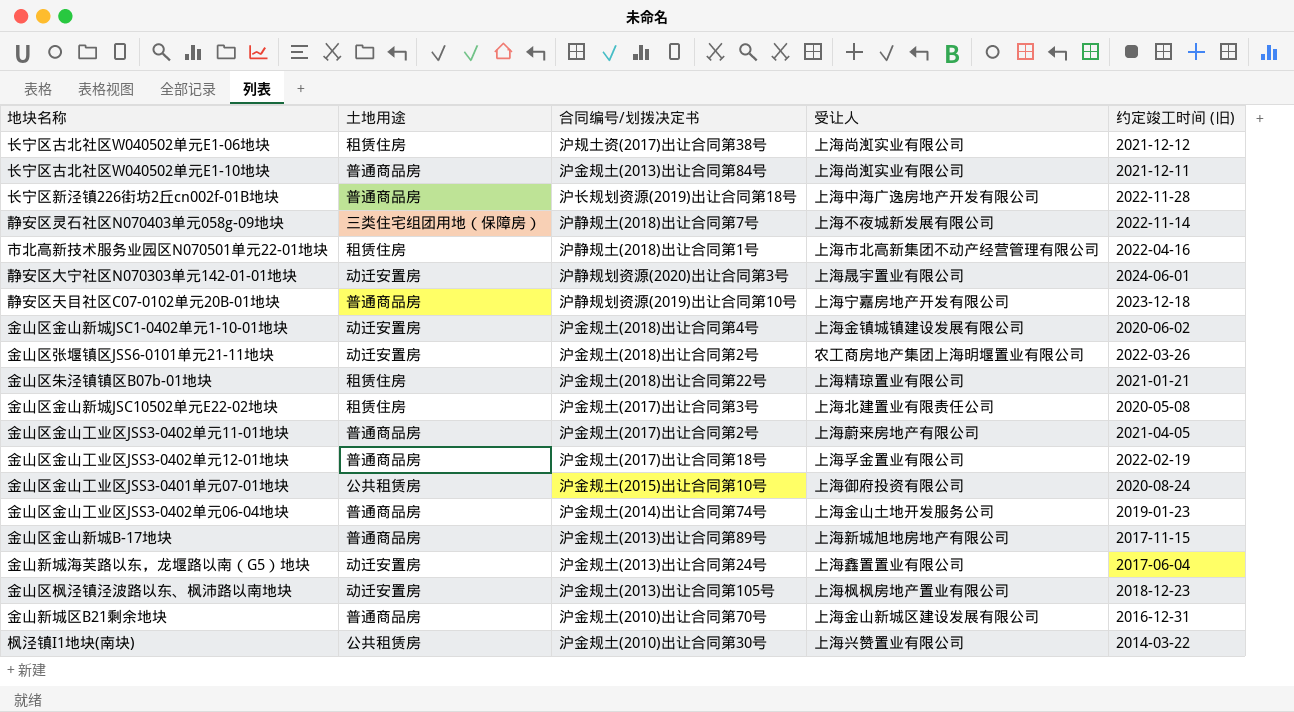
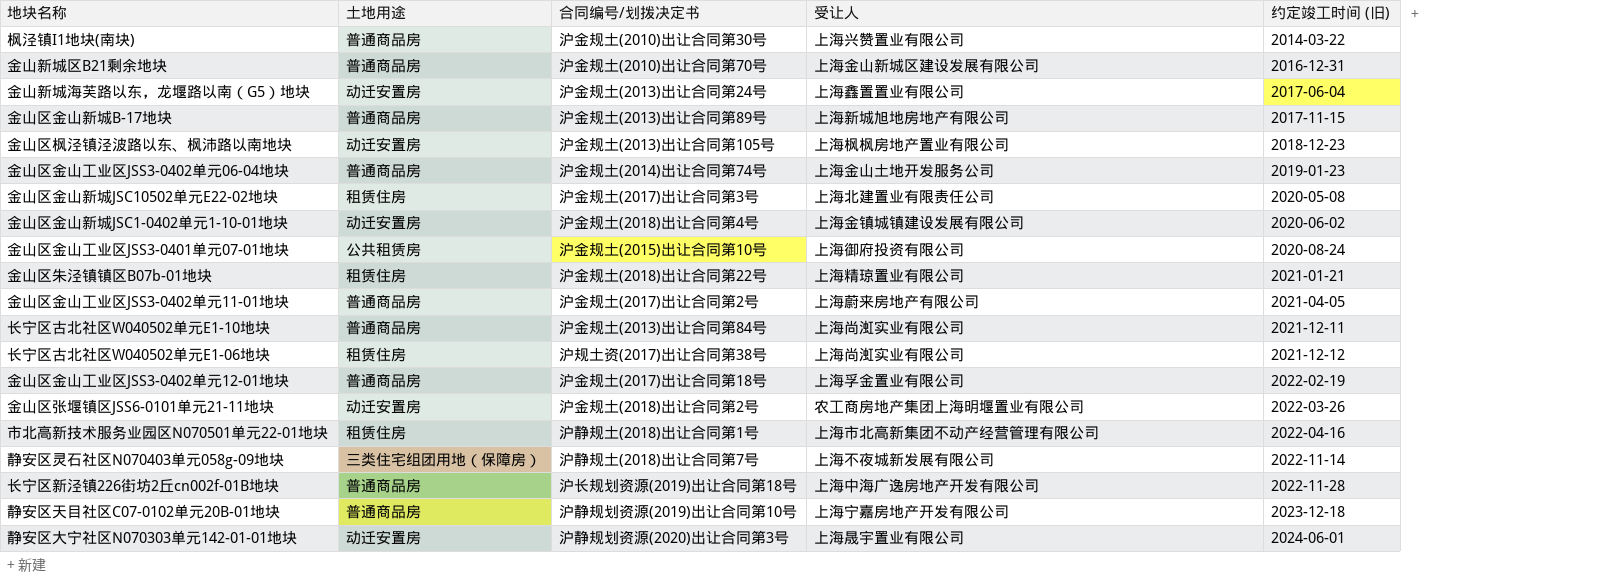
row order: none -> 约定竣工时间 (旧) ascending
枫泾镇I1地块(南块) | 土地用途: 公共租赁房 -> 普通商品房

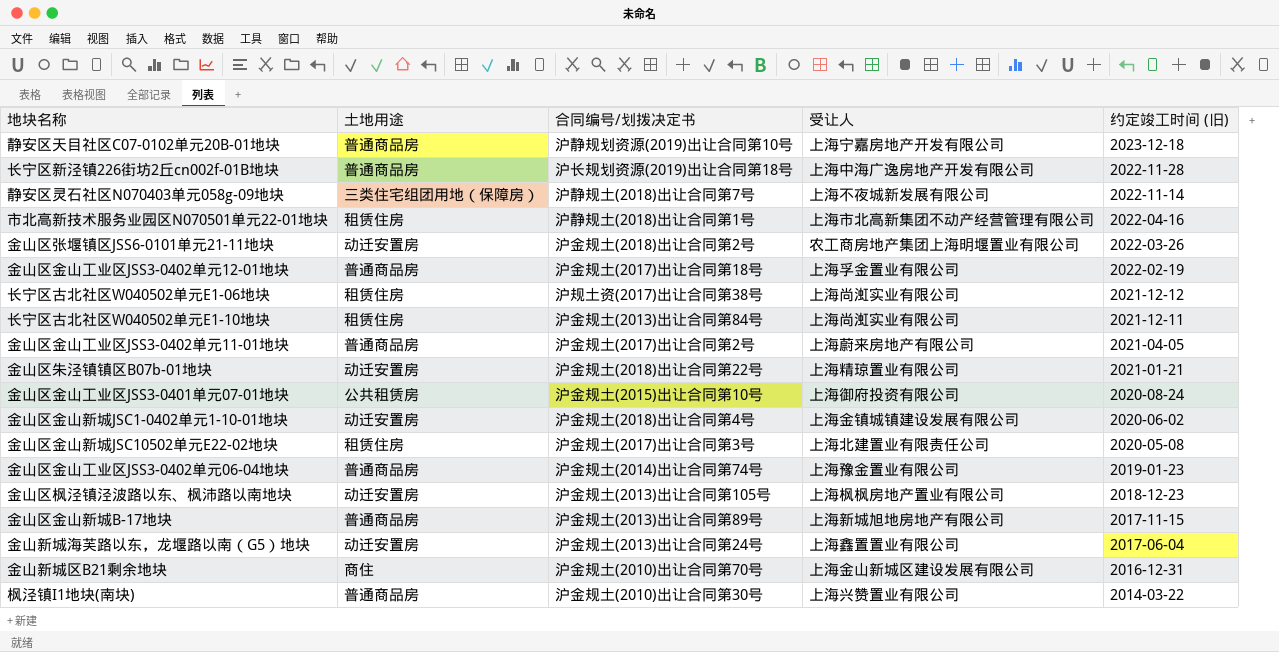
row order: 约定竣工时间 (旧) ascending -> 约定竣工时间 (旧) descending
row 静安区大宁社区N070303单元142-01-01地块: 动迁安置房 | 沪静规划资源(2020)出让合同第3号 | 上海晟宇置业有限公司 | 2024-06-01 -> none
长宁区古北社区W040502单元E1-10地块 | 土地用途: 普通商品房 -> 租赁住房
金山区朱泾镇镇区B07b-01地块 | 土地用途: 租赁住房 -> 动迁安置房
金山区金山工业区JSS3-0402单元06-04地块 | 受让人: 上海金山土地开发服务公司 -> 上海豫金置业有限公司
金山新城区B21剩余地块 | 土地用途: 普通商品房 -> 商住

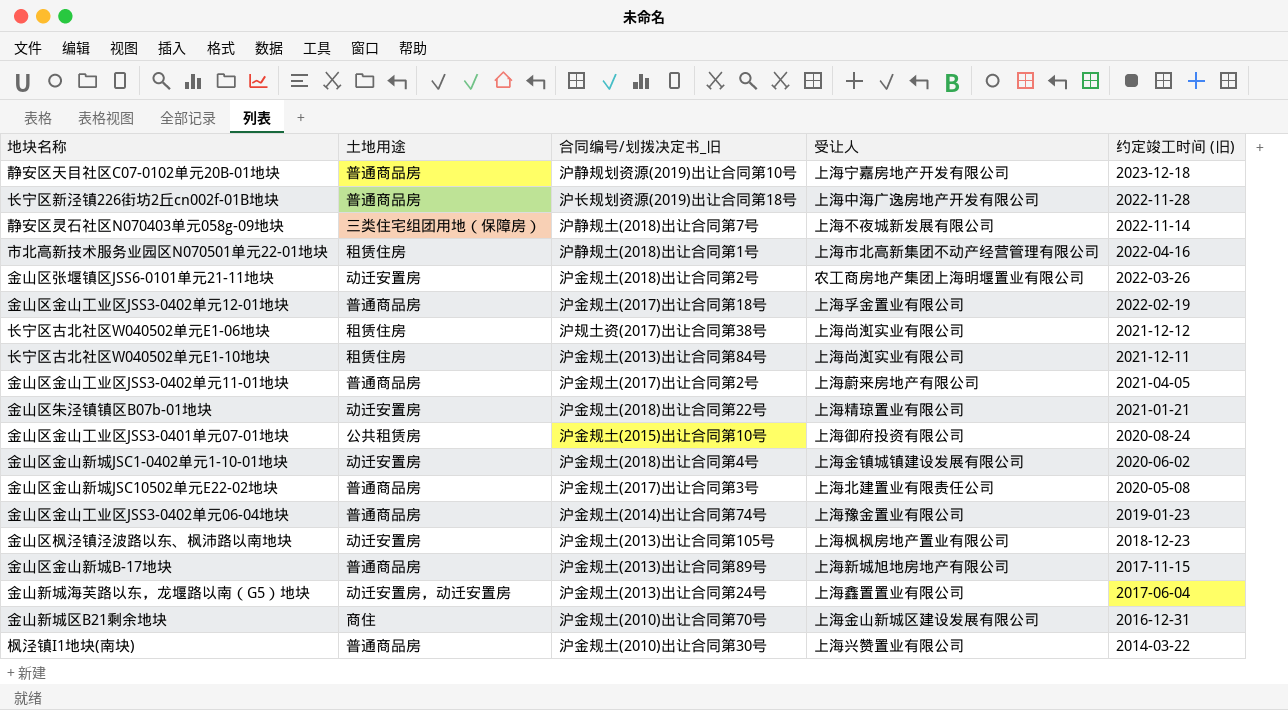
column name: 合同编号/划拨决定书 -> 合同编号/划拨决定书_旧
金山区金山新城JSC10502单元E22-02地块 | 土地用途: 租赁住房 -> 普通商品房
金山新城海芙路以东，龙堰路以南（G5）地块 | 土地用途: 动迁安置房 -> 动迁安置房，动迁安置房

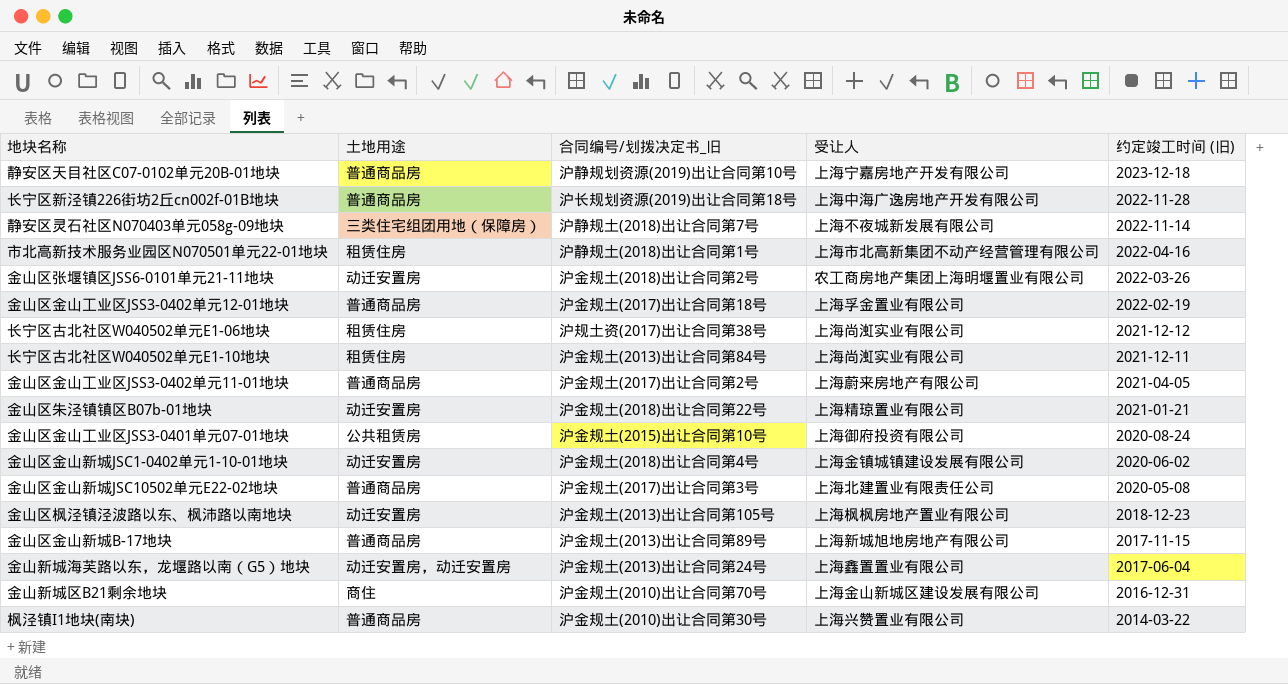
row 金山区金山工业区JSS3-0402单元06-04地块: 普通商品房 | 沪金规土(2014)出让合同第74号 | 上海豫金置业有限公司 | 2019-01-23 -> none

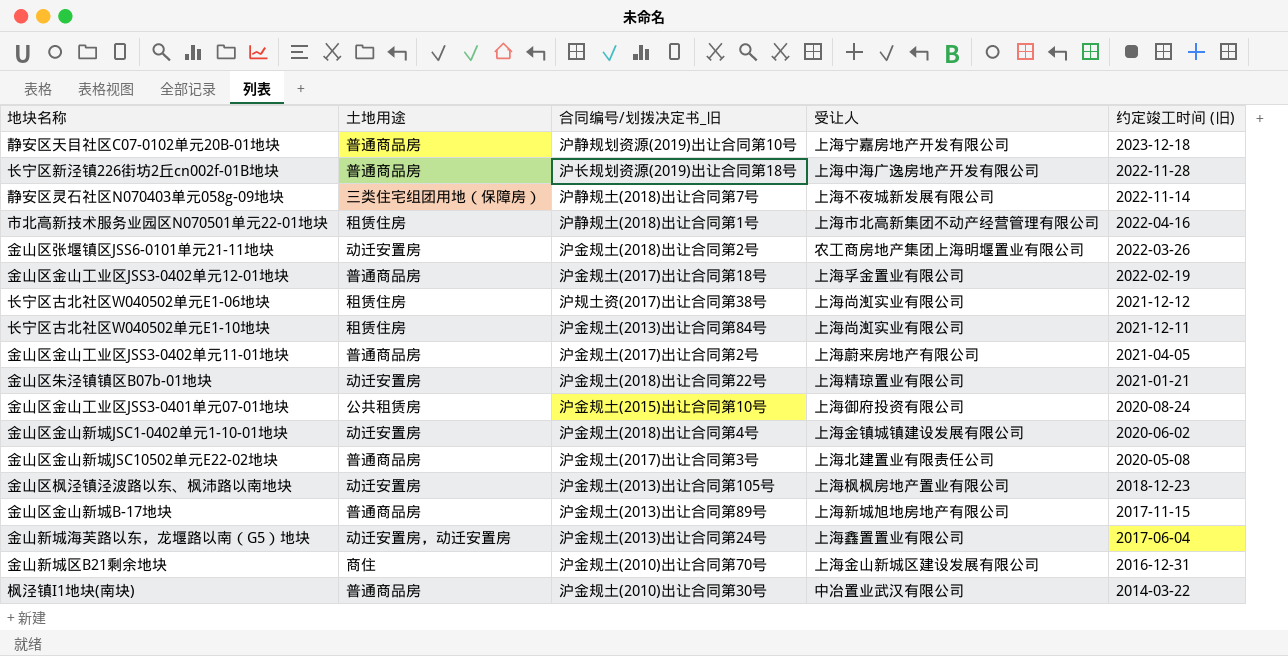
枫泾镇I1地块(南块) | 受让人: 上海兴赞置业有限公司 -> 中冶置业武汉有限公司

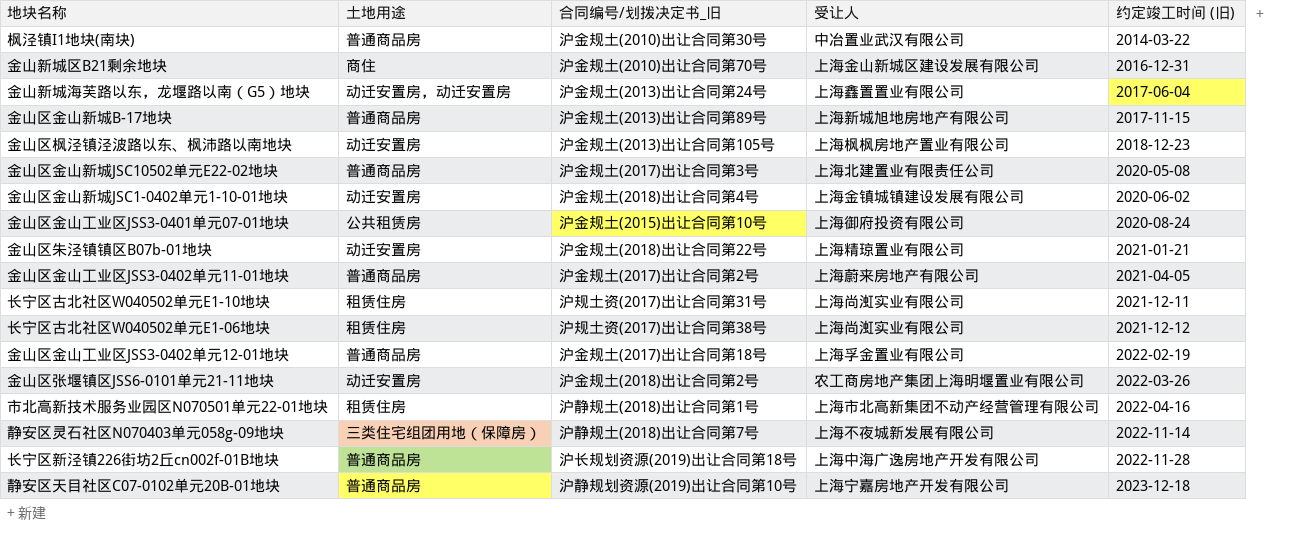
row order: 约定竣工时间 (旧) descending -> 约定竣工时间 (旧) ascending
长宁区古北社区W040502单元E1-10地块 | 合同编号/划拨决定书_旧: 沪金规土(2013)出让合同第84号 -> 沪规土资(2017)出让合同第31号

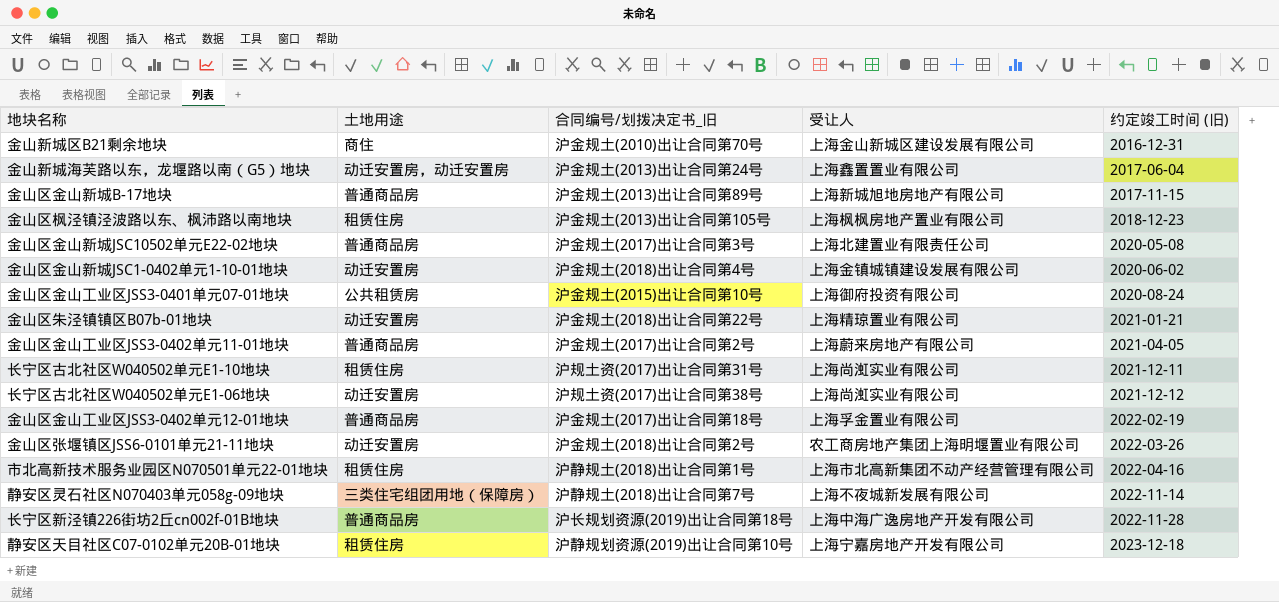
row 枫泾镇I1地块(南块): 普通商品房 | 沪金规土(2010)出让合同第30号 | 中冶置业武汉有限公司 | 2014-03-22 -> none
金山区枫泾镇泾波路以东、枫沛路以南地块 | 土地用途: 动迁安置房 -> 租赁住房
长宁区古北社区W040502单元E1-06地块 | 土地用途: 租赁住房 -> 动迁安置房
静安区天目社区C07-0102单元20B-01地块 | 土地用途: 普通商品房 -> 租赁住房

